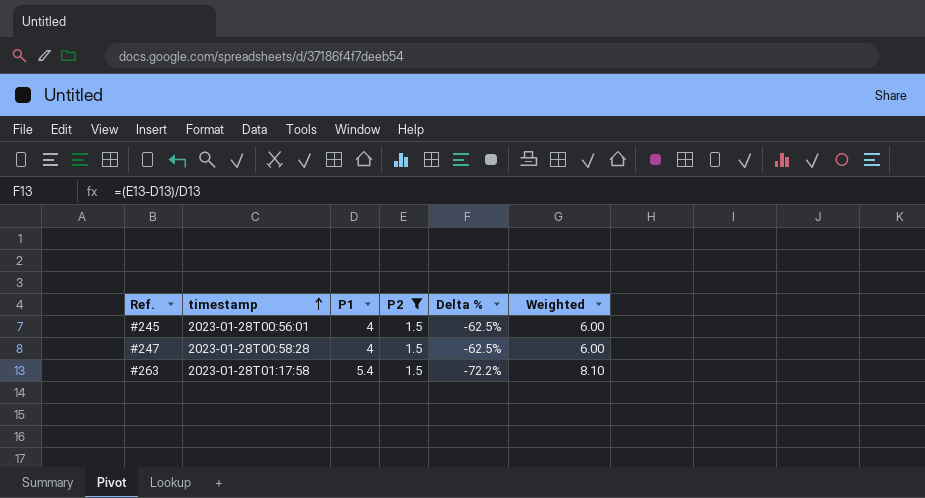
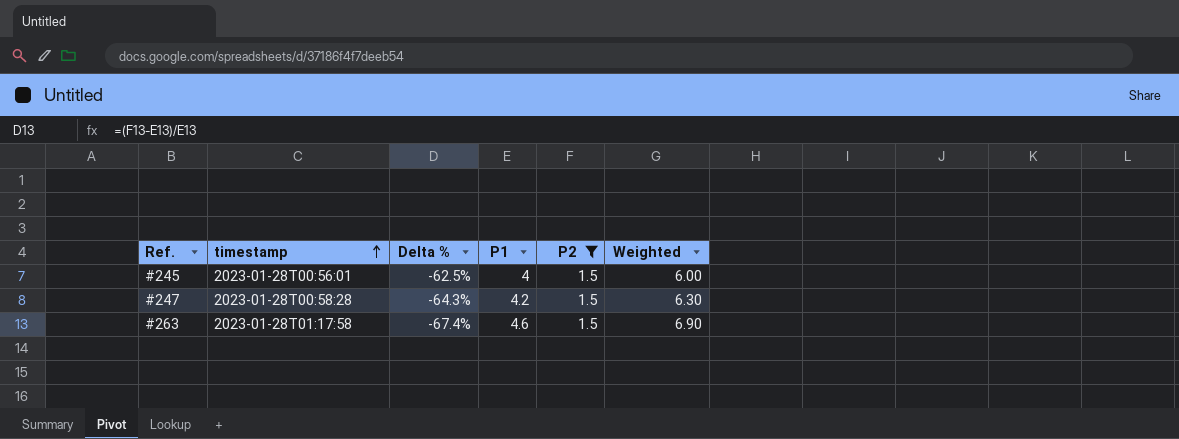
column Delta % | position: 5 -> 3
#247 | Delta %: -62.5% -> -64.3%
#247 | P1: 4 -> 4.2
#247 | Weighted: 6.00 -> 6.30
#263 | Delta %: -72.2% -> -67.4%
#263 | P1: 5.4 -> 4.6
#263 | Weighted: 8.10 -> 6.90

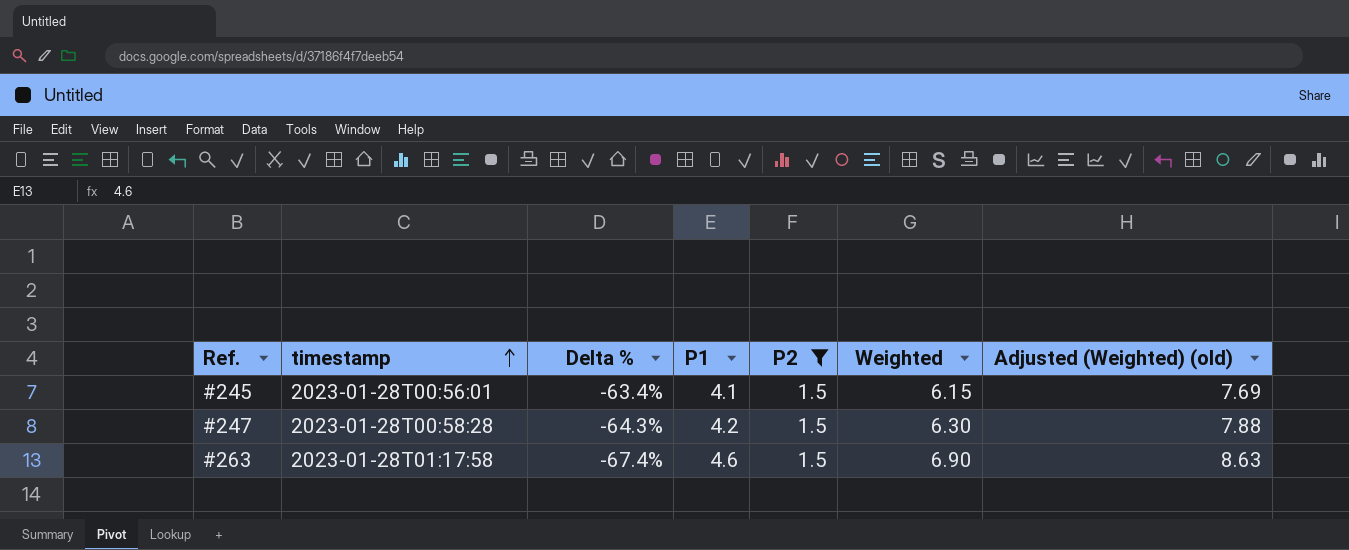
column Adjusted (Weighted) (old) | formula: none -> [Weighted] * 1.25
#245 | Delta %: -62.5% -> -63.4%
#245 | P1: 4 -> 4.1
#245 | Weighted: 6.00 -> 6.15

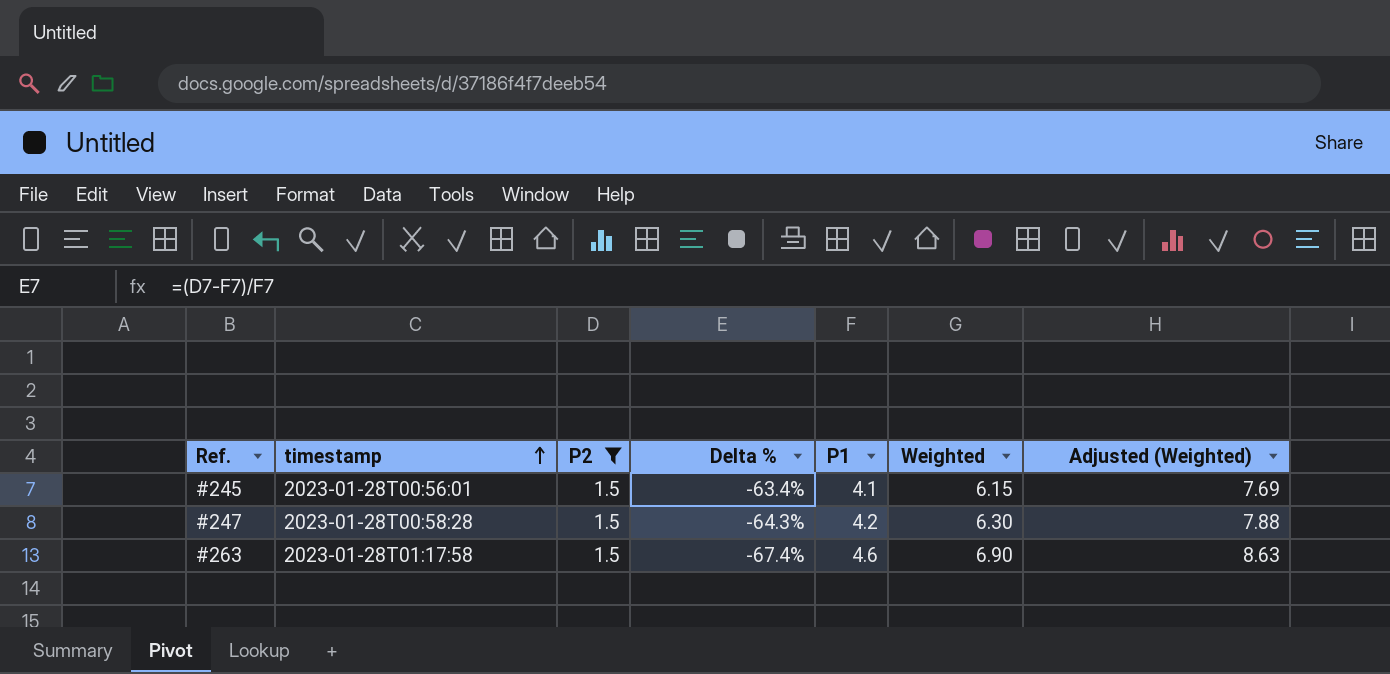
column P2 | position: 5 -> 3
column name: Adjusted (Weighted) (old) -> Adjusted (Weighted)

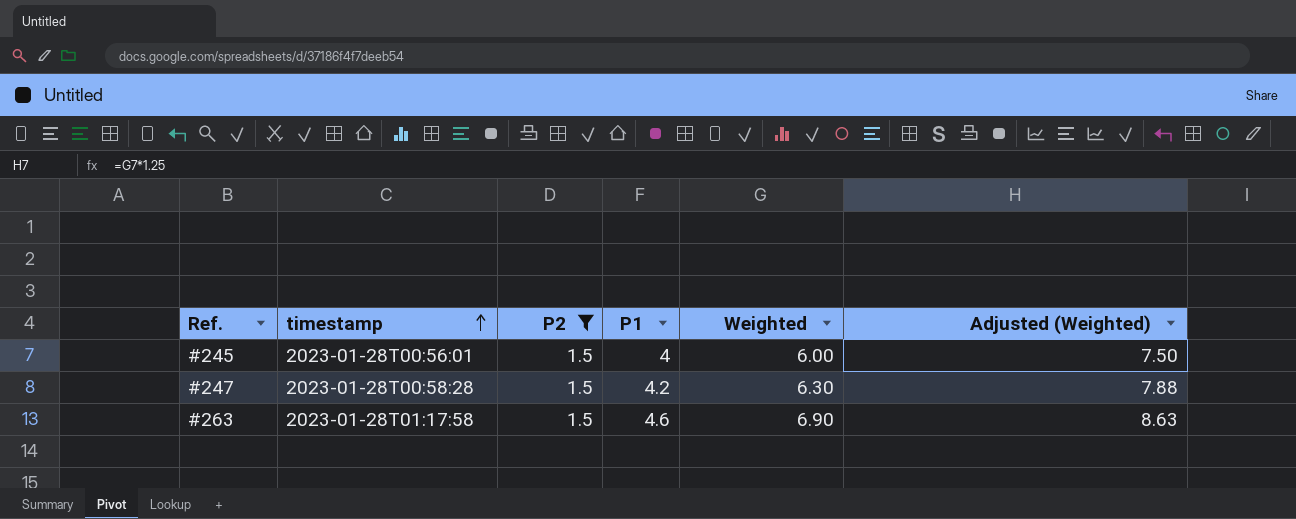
column Delta % | formula: ([P2] - [P1]) / [P1] -> none
#245 | P1: 4.1 -> 4
#245 | Weighted: 6.15 -> 6.00
#245 | Adjusted (Weighted): 7.69 -> 7.50

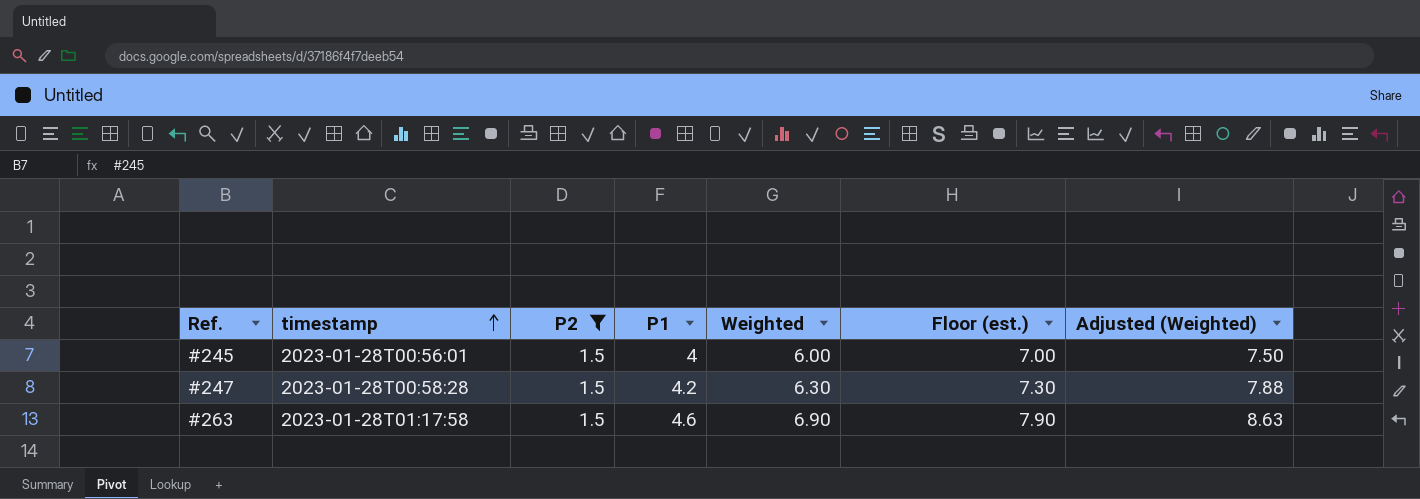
column Floor (est.) | formula: none -> [Weighted] + 1

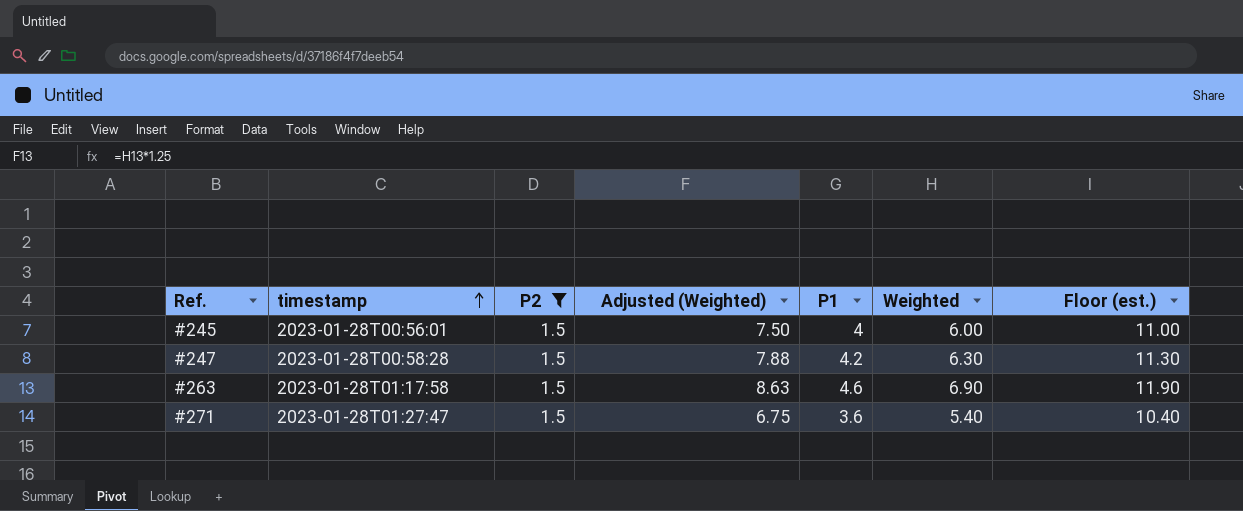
column Adjusted (Weighted) | position: 7 -> 4
column Floor (est.) | formula: [Weighted] + 1 -> [Weighted] + 5
row #271: none -> 2023-01-28T01:27:47 | 1.5 | 6.75 | 3.6 | 5.40 | 10.40

